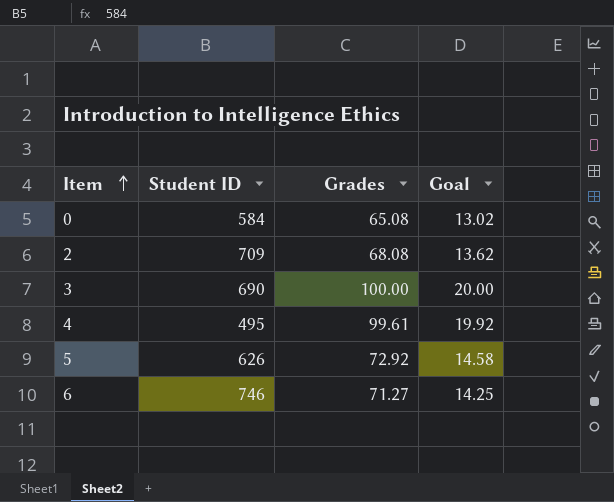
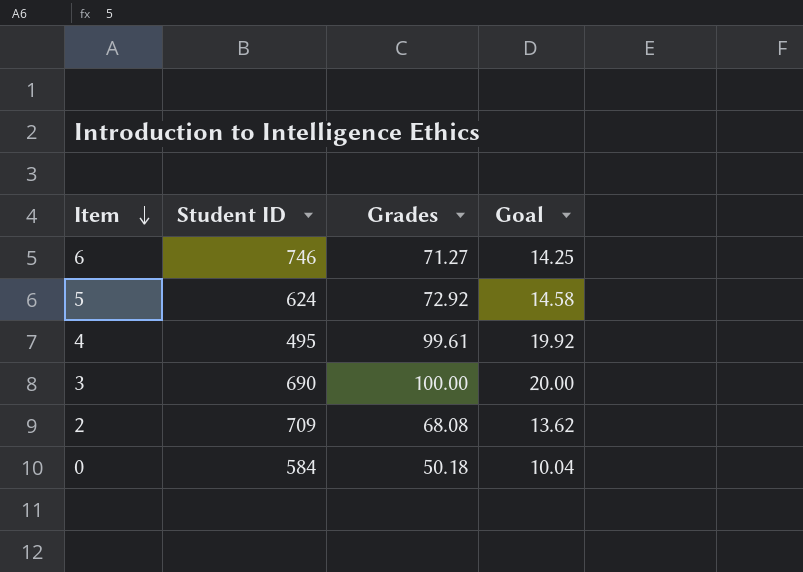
row order: Item ascending -> Item descending
5 | Student ID: 626 -> 624
0 | Grades: 65.08 -> 50.18
0 | Goal: 13.02 -> 10.04

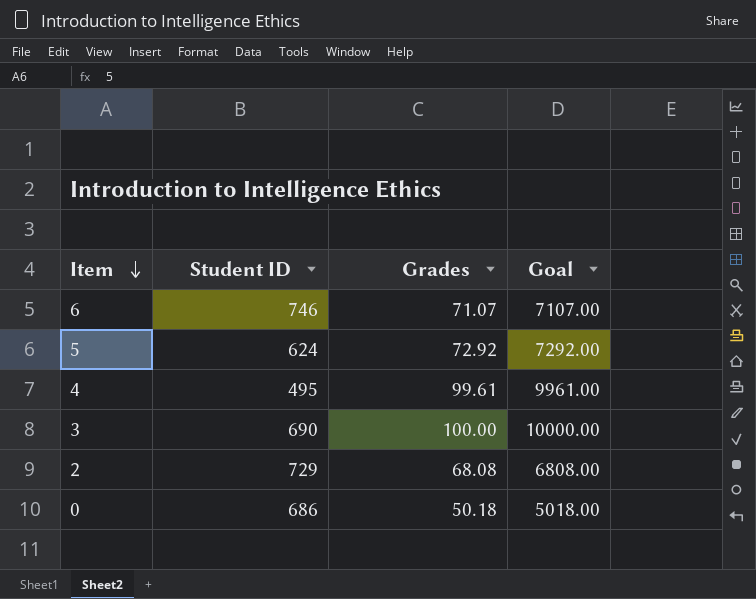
column Goal | formula: [Grades] * 0.2 -> [Grades] * 100
6 | Grades: 71.27 -> 71.07
2 | Student ID: 709 -> 729
0 | Student ID: 584 -> 686

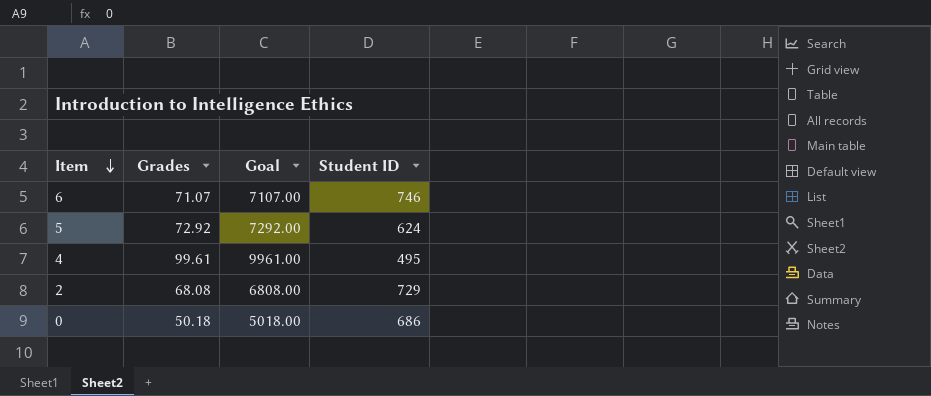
column Student ID | position: 2 -> 4
row 3: 690 | 100.00 | 10000.00 -> none

